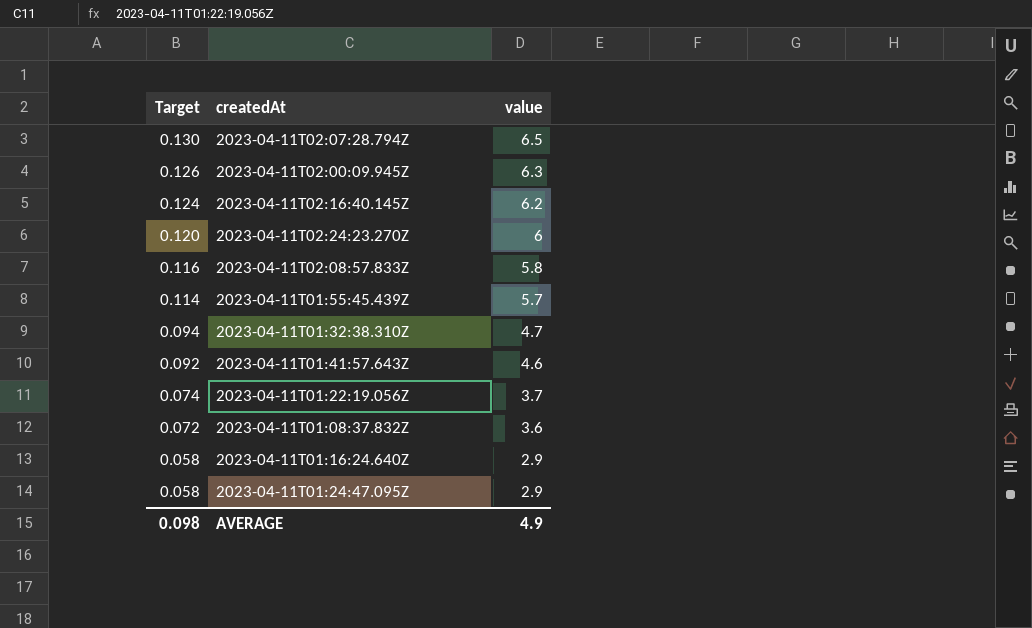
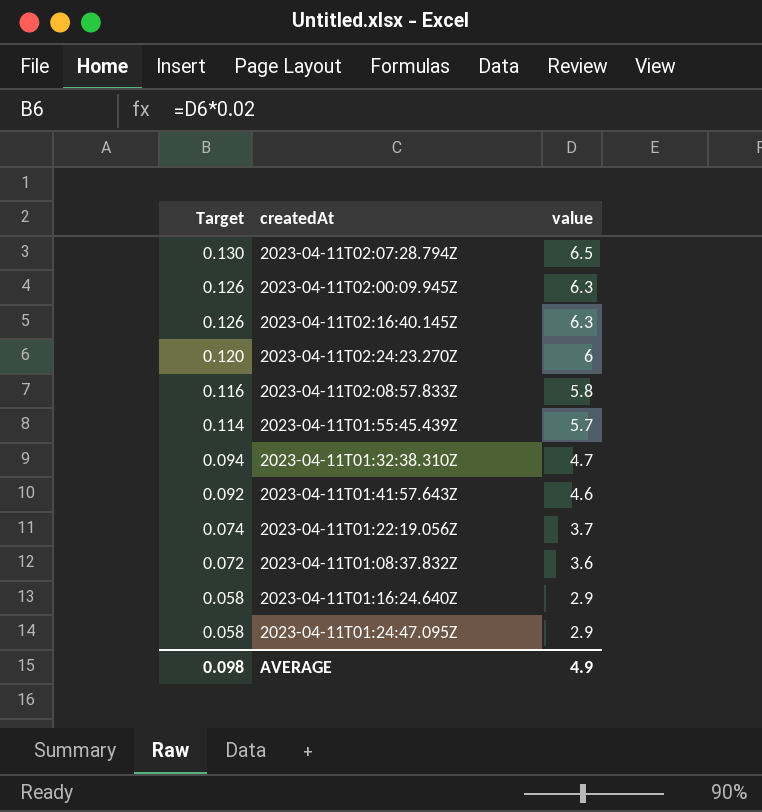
2023-04-11T02:16:40.145Z | Target: 0.124 -> 0.126
2023-04-11T02:16:40.145Z | value: 6.2 -> 6.3

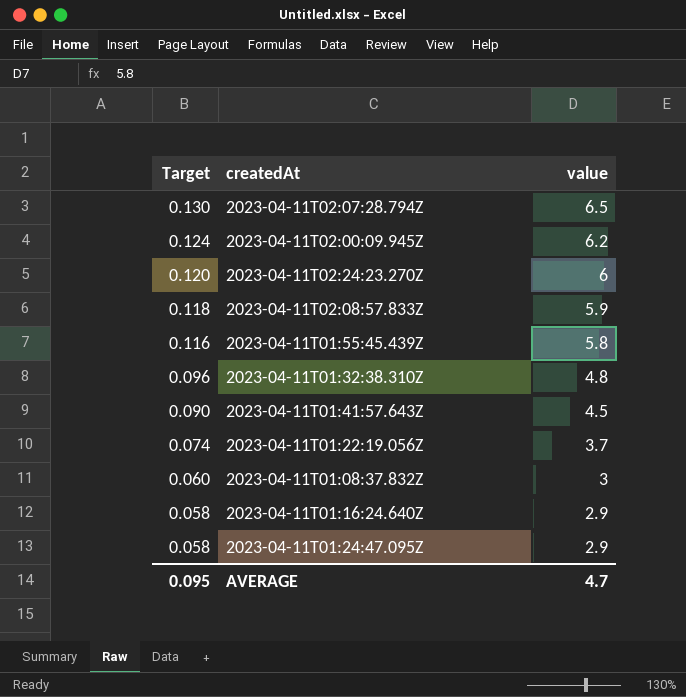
row 2023-04-11T02:16:40.145Z: 0.126 | 6.3 -> none
2023-04-11T02:00:09.945Z | Target: 0.126 -> 0.124
2023-04-11T02:00:09.945Z | value: 6.3 -> 6.2
2023-04-11T02:08:57.833Z | Target: 0.116 -> 0.118
2023-04-11T02:08:57.833Z | value: 5.8 -> 5.9
2023-04-11T01:55:45.439Z | Target: 0.114 -> 0.116
2023-04-11T01:55:45.439Z | value: 5.7 -> 5.8
2023-04-11T01:32:38.310Z | Target: 0.094 -> 0.096
2023-04-11T01:32:38.310Z | value: 4.7 -> 4.8
2023-04-11T01:41:57.643Z | Target: 0.092 -> 0.090
2023-04-11T01:41:57.643Z | value: 4.6 -> 4.5
2023-04-11T01:08:37.832Z | Target: 0.072 -> 0.060
2023-04-11T01:08:37.832Z | value: 3.6 -> 3
AVERAGE | Target: 0.098 -> 0.095
AVERAGE | value: 4.9 -> 4.7

